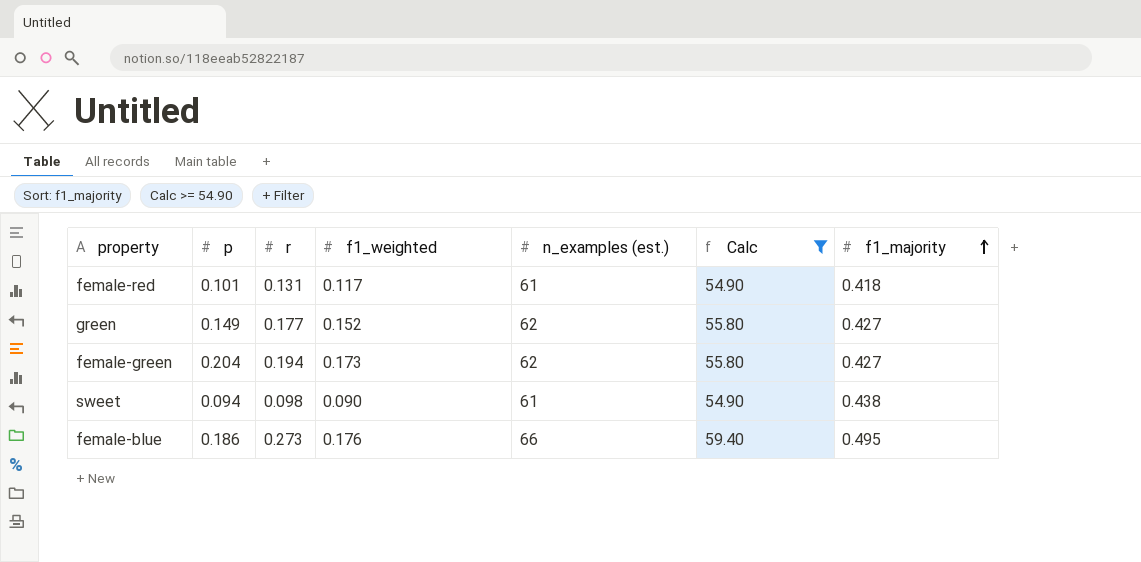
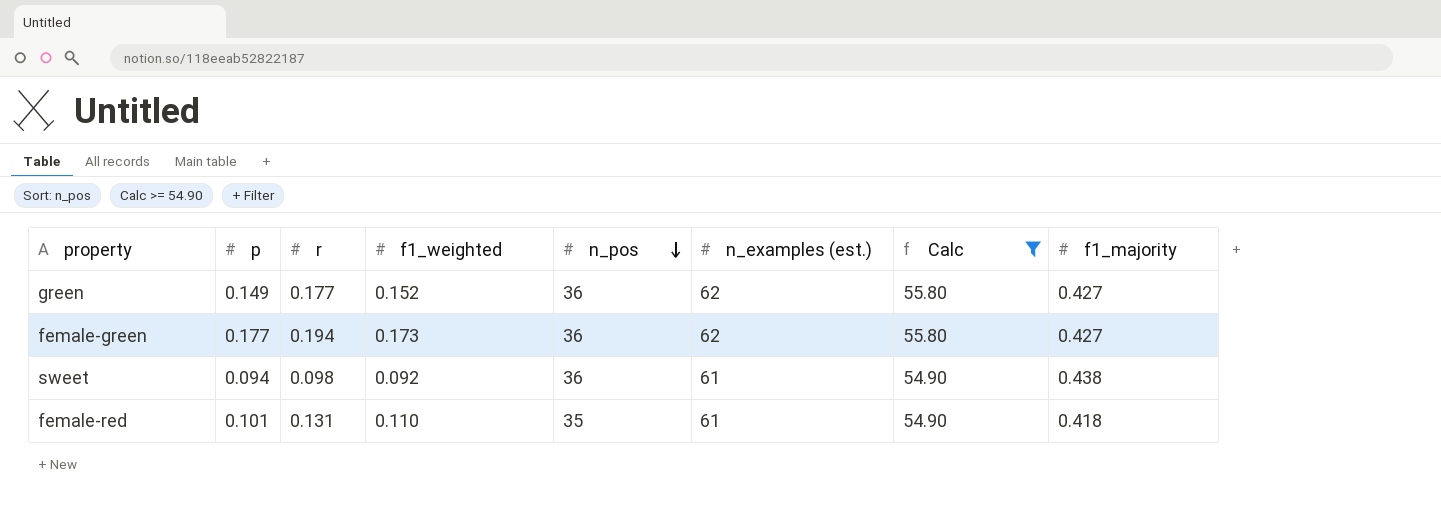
row order: f1_majority ascending -> n_pos descending
column n_pos | position: none -> 5
row female-blue: 0.186 | 0.273 | 0.176 | 66 | 59.40 | 0.495 -> none
female-green | p: 0.204 -> 0.177
sweet | f1_weighted: 0.090 -> 0.092
female-red | f1_weighted: 0.117 -> 0.110

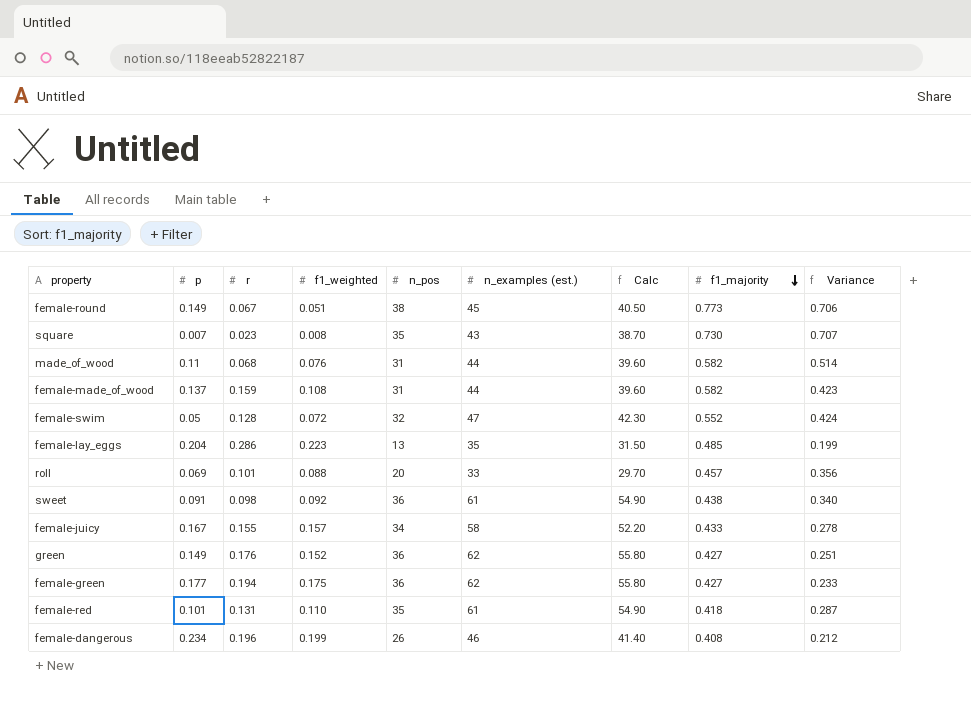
filter: Calc >= 54.90 -> none
row order: n_pos descending -> f1_majority descending
column Variance | formula: none -> [f1_majority] - [r]
sweet | p: 0.094 -> 0.091
green | r: 0.177 -> 0.176
female-green | f1_weighted: 0.173 -> 0.175

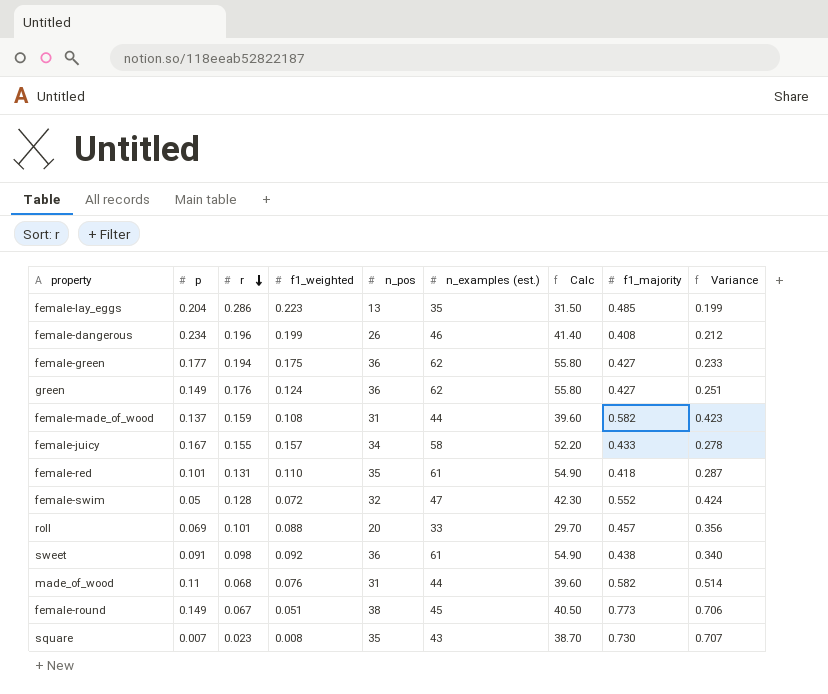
row order: f1_majority descending -> r descending
green | f1_weighted: 0.152 -> 0.124

